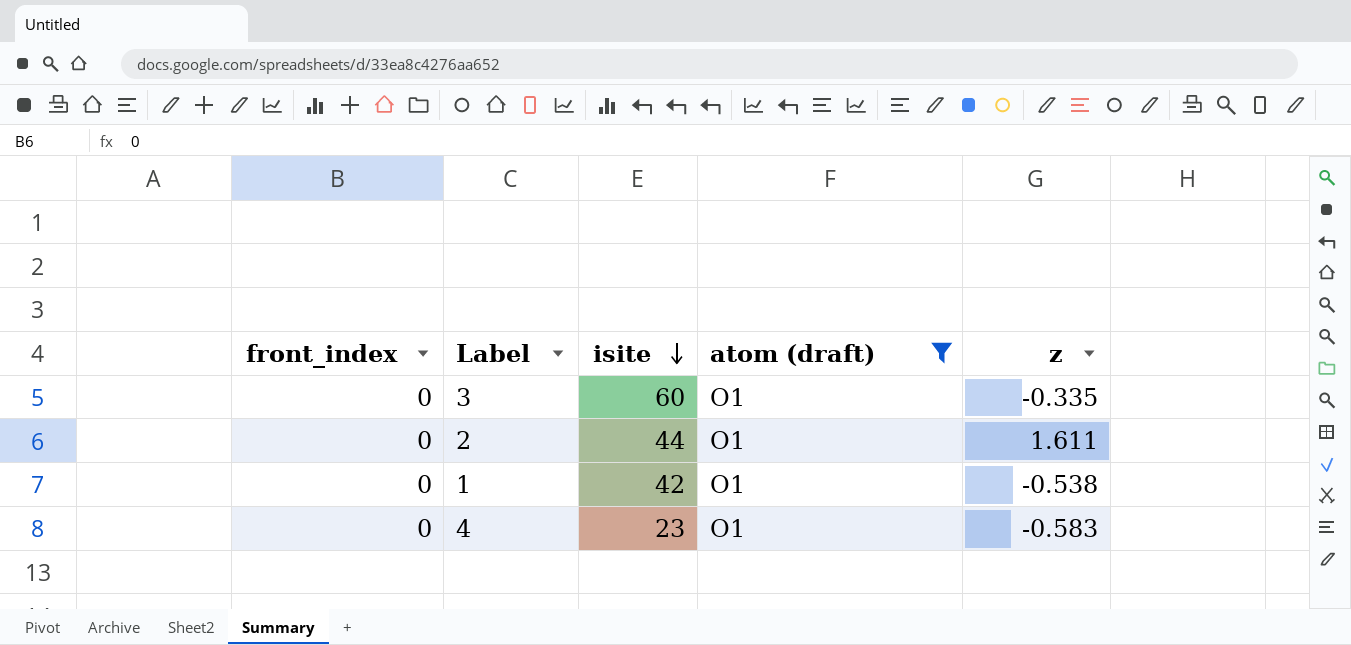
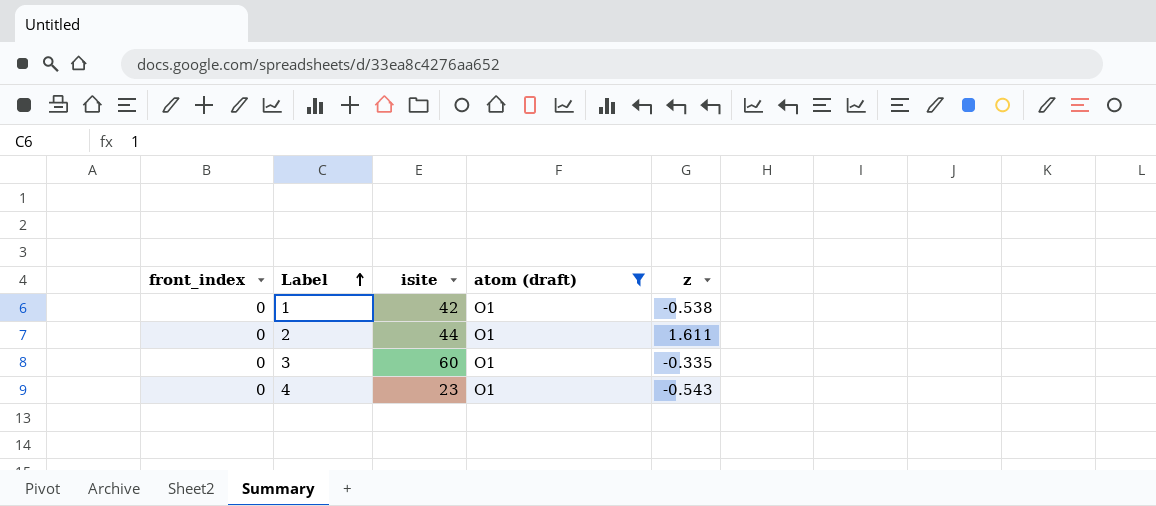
row order: isite descending -> Label ascending
4 | z: -0.583 -> -0.543

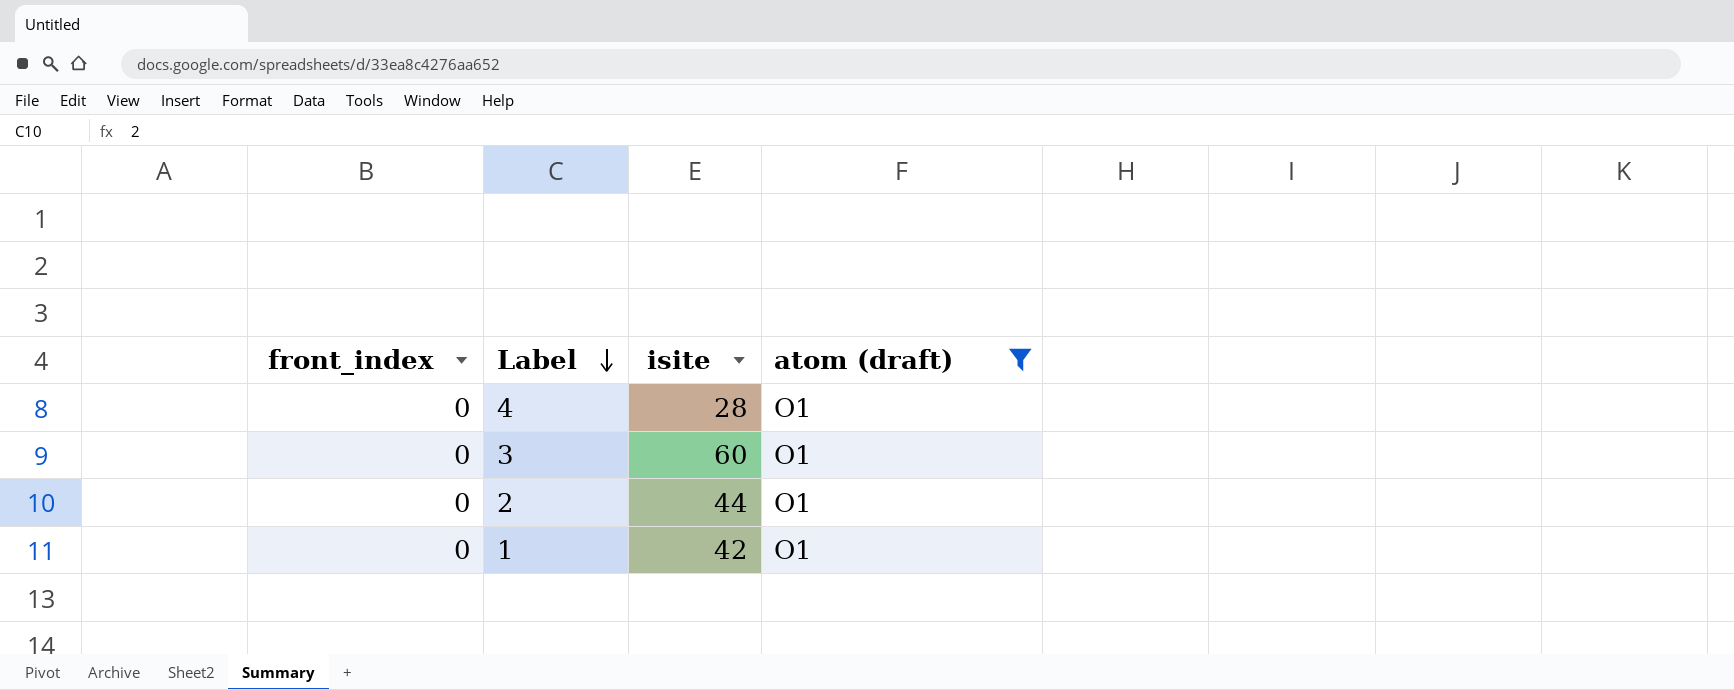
row order: Label ascending -> Label descending
column z | position: 5 -> none
4 | isite: 23 -> 28

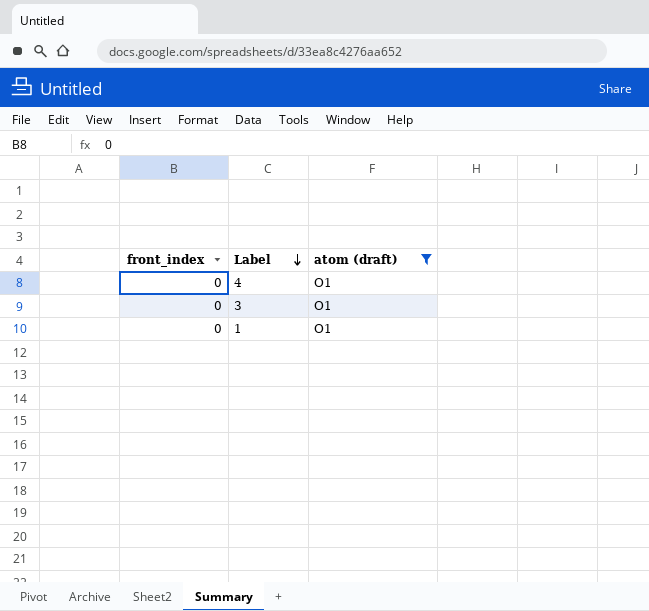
column isite | position: 3 -> none
row 2: 0 | 44 | O1 -> none

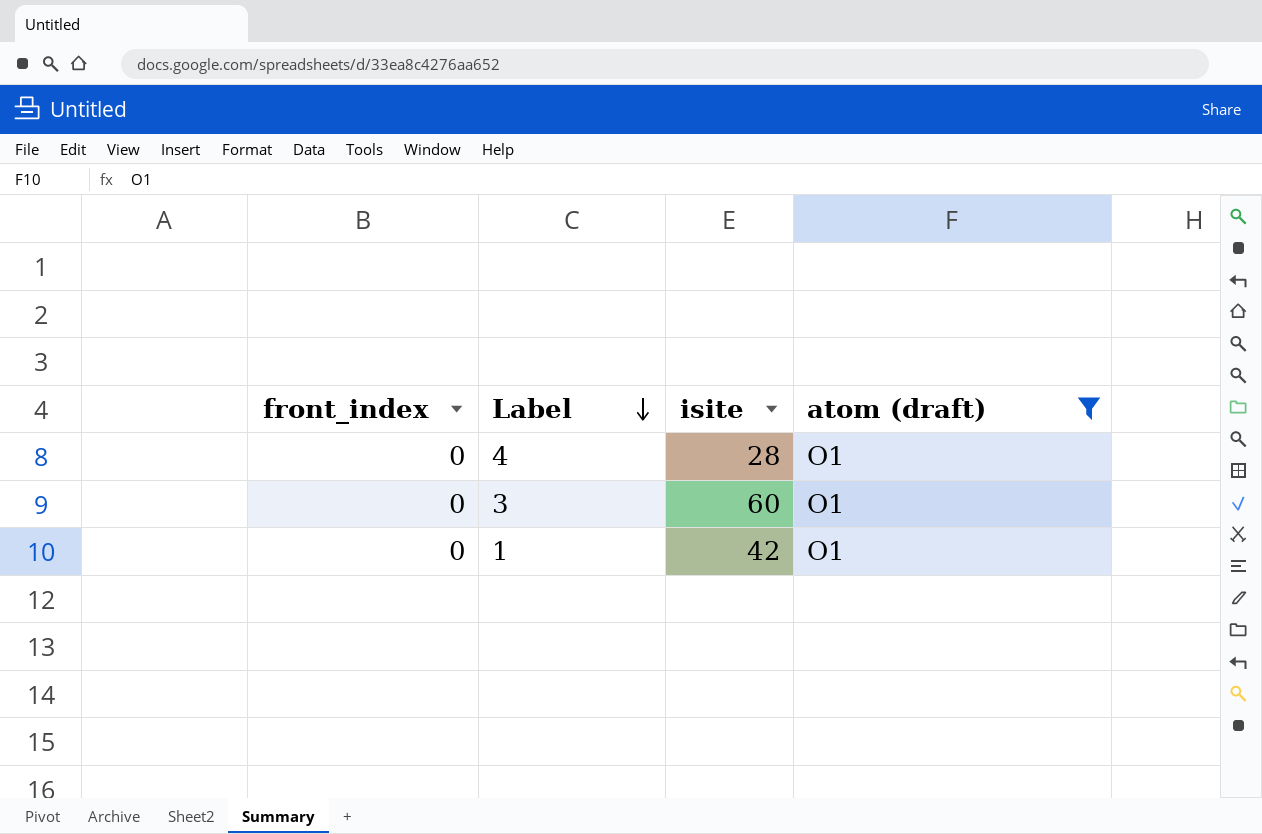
column isite | position: none -> 3

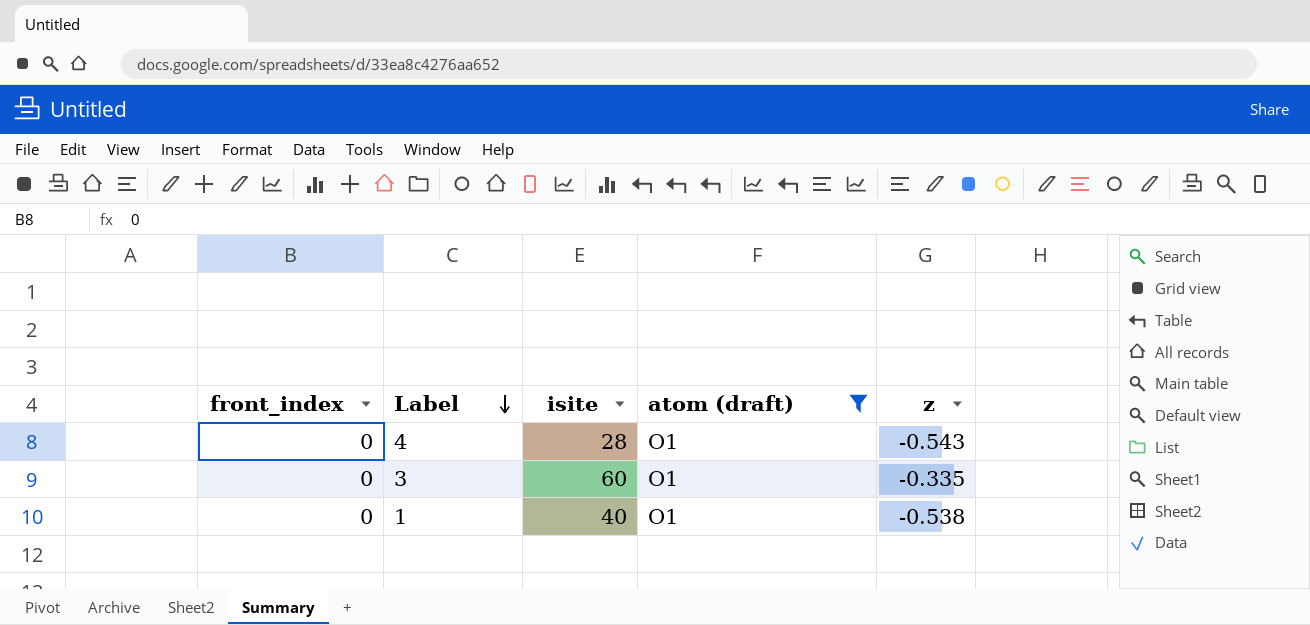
column z | position: none -> 5
1 | isite: 42 -> 40

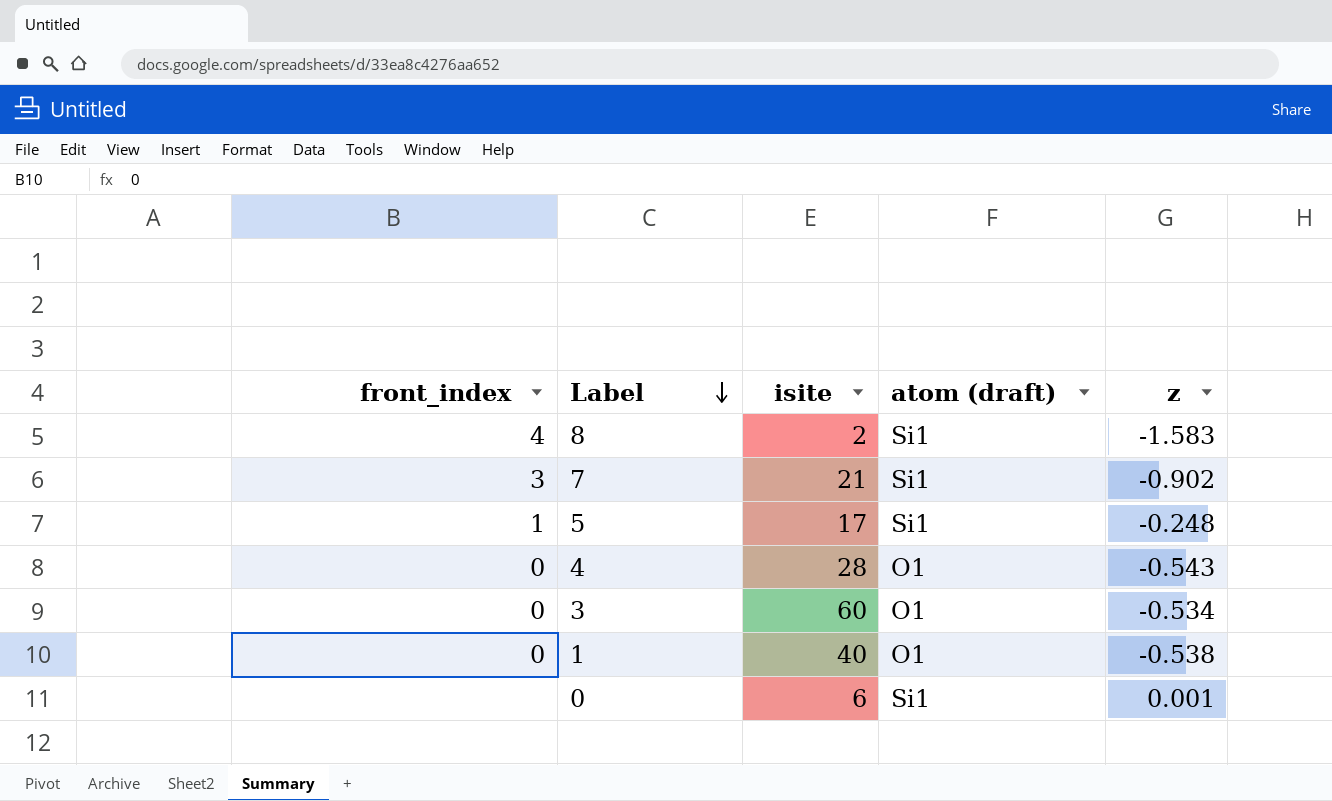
filter: atom (draft) = O1 -> none
3 | z: -0.335 -> -0.534

